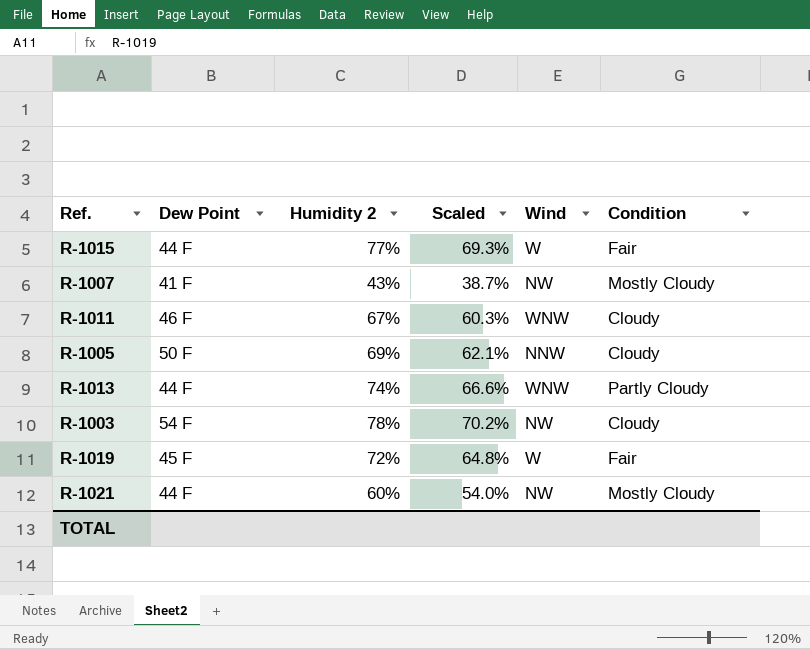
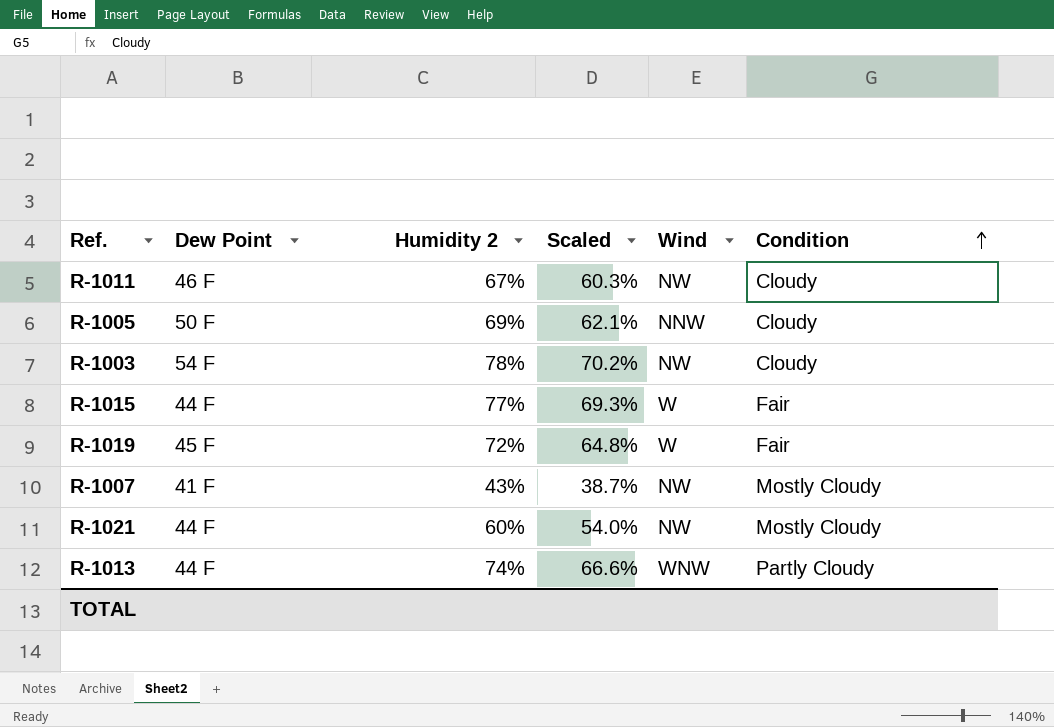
row order: none -> Condition ascending
R-1011 | Wind: WNW -> NW

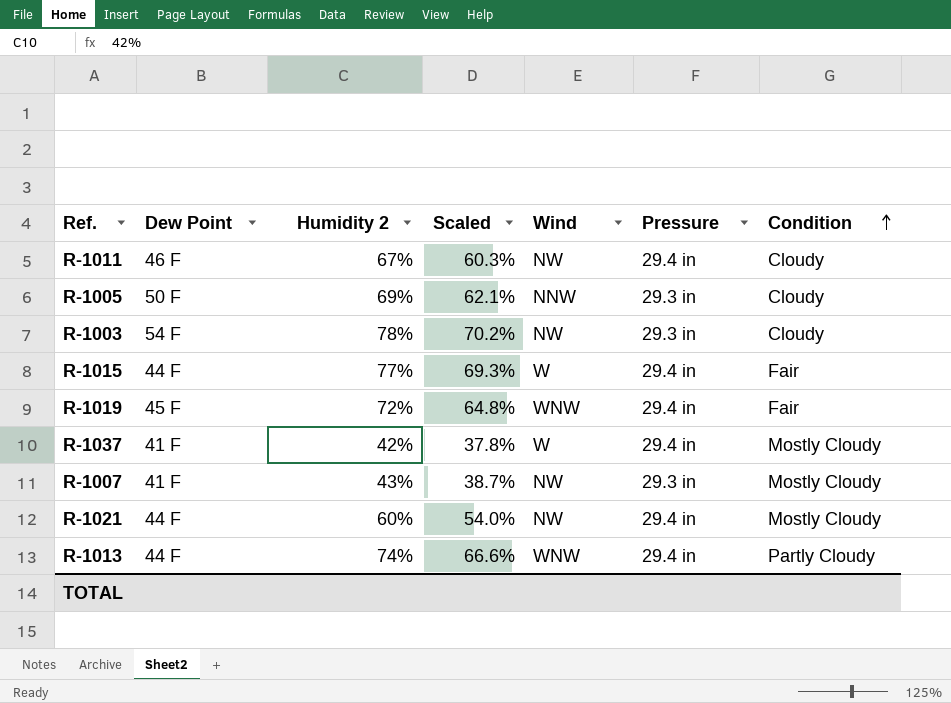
column Pressure | position: none -> 6
R-1019 | Wind: W -> WNW
row R-1037: none -> 41 F | 42% | 37.8% | W | 29.4 in | Mostly Cloudy

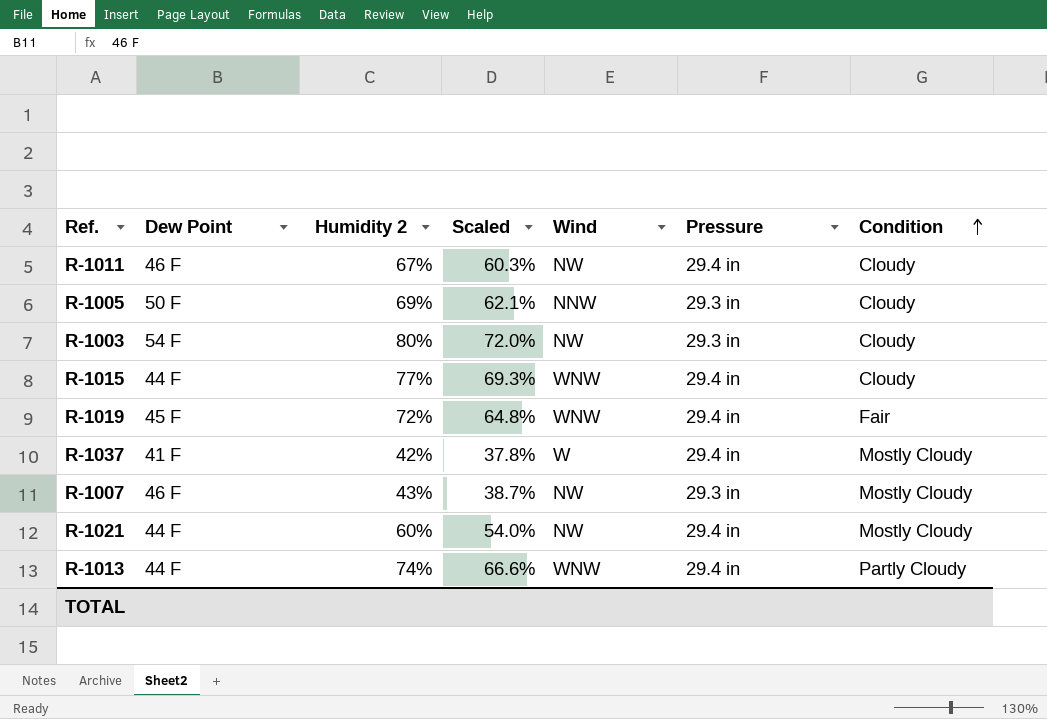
R-1003 | Humidity 2: 78% -> 80%
R-1003 | Scaled: 70.2% -> 72.0%
R-1015 | Wind: W -> WNW
R-1015 | Condition: Fair -> Cloudy
R-1007 | Dew Point: 41 F -> 46 F

